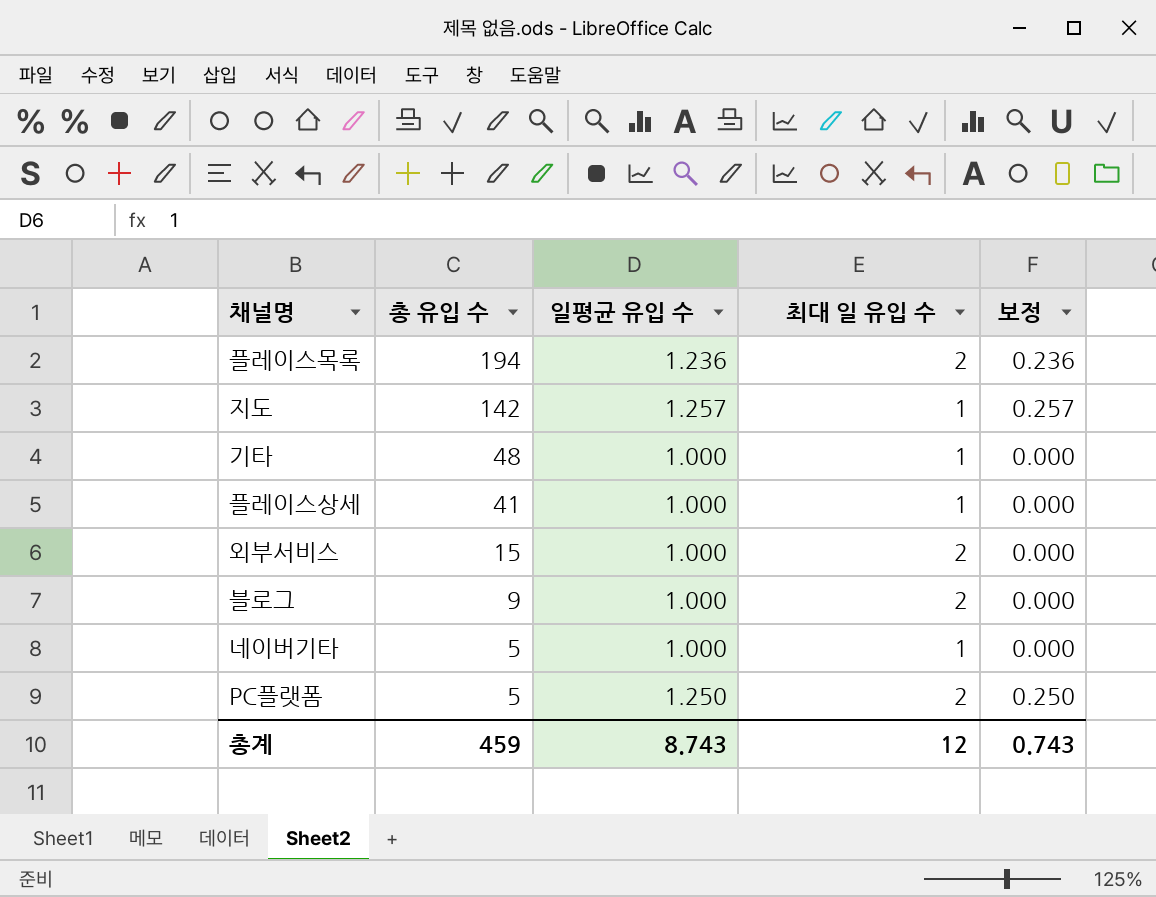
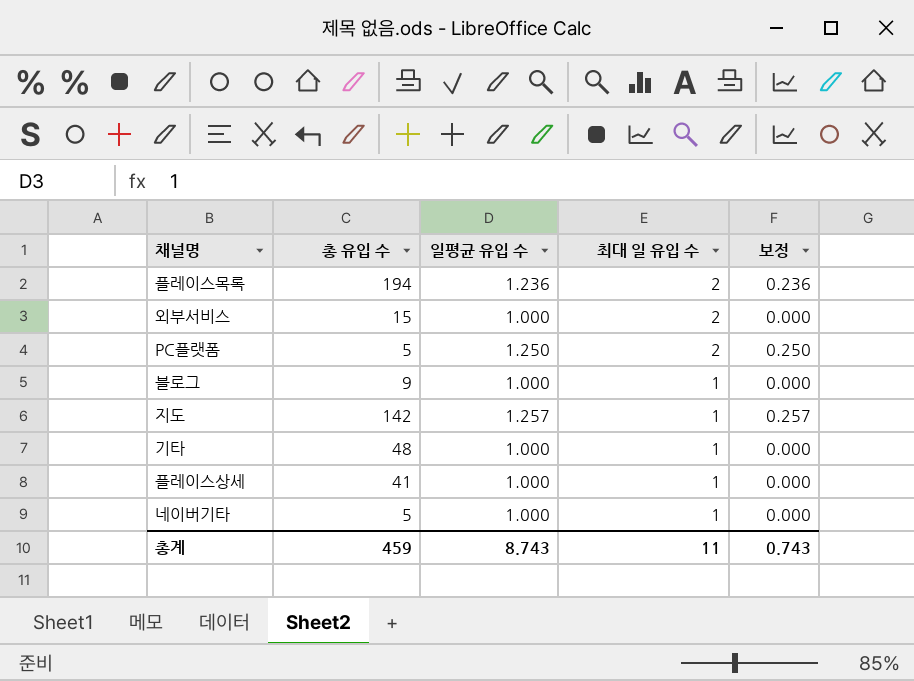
row order: 총 유입 수 descending -> 최대 일 유입 수 descending
블로그 | 최대 일 유입 수: 2 -> 1
총계 | 최대 일 유입 수: 12 -> 11

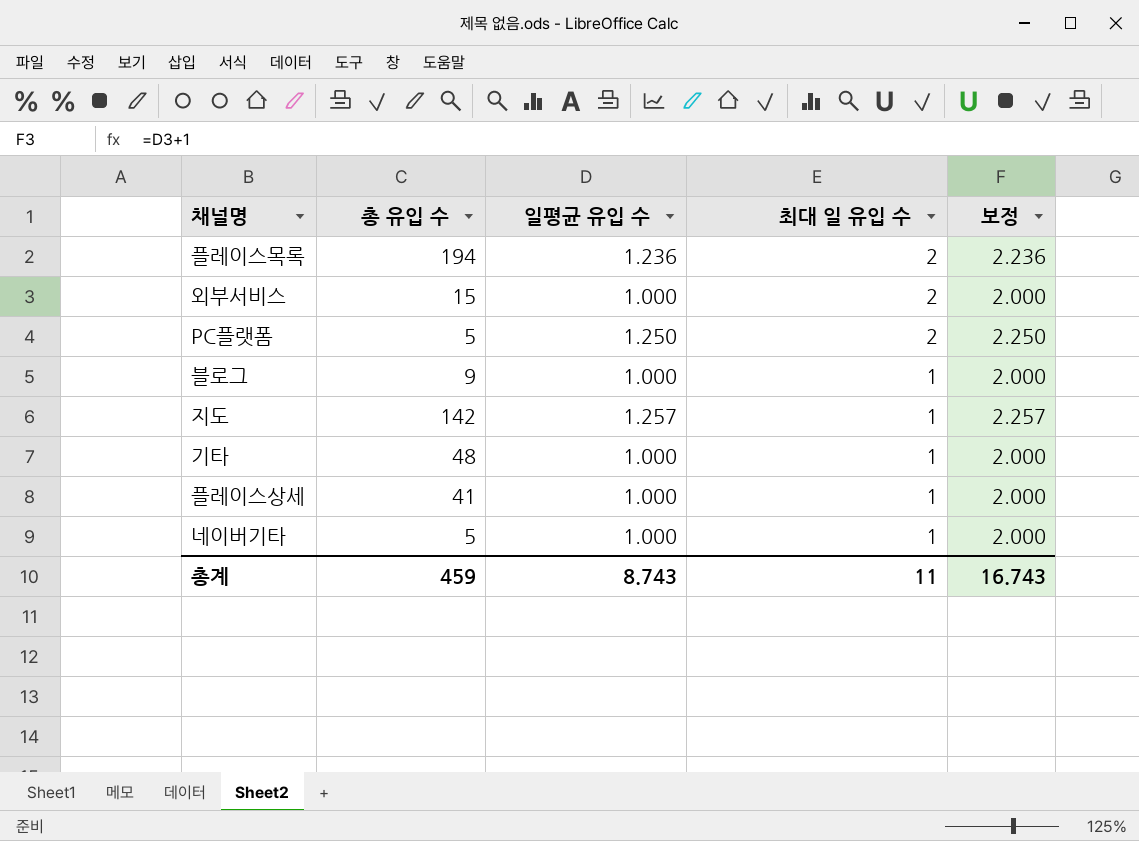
column 보정 | formula: [일평균 유입 수] - 1 -> [일평균 유입 수] + 1
총계 | 보정: 0.743 -> 16.743

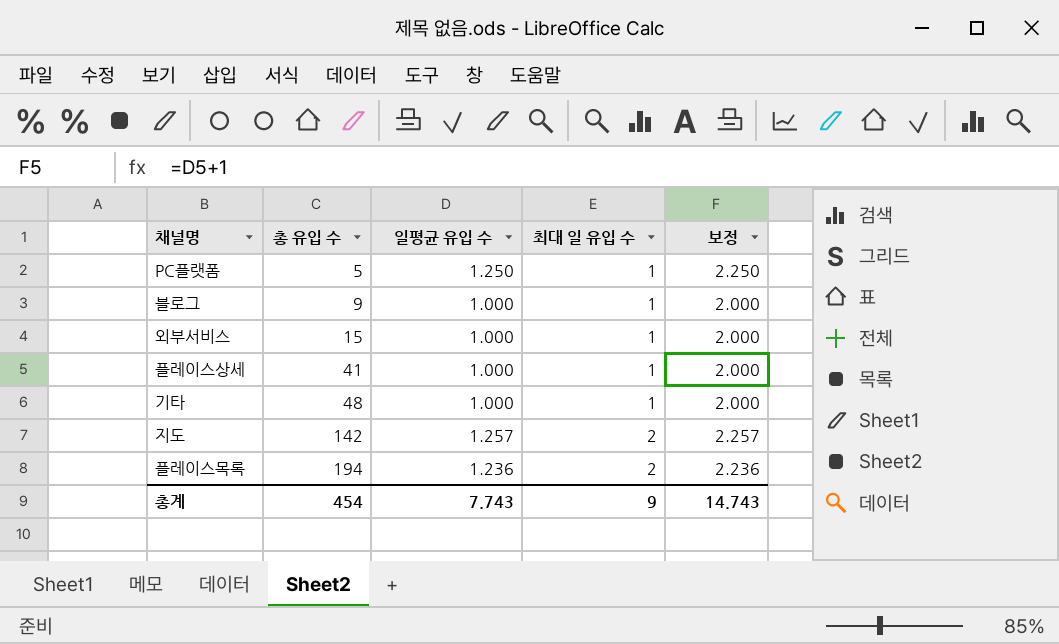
row order: 최대 일 유입 수 descending -> 총 유입 수 ascending
row 네이버기타: 5 | 1.000 | 1 | 2.000 -> none
PC플랫폼 | 최대 일 유입 수: 2 -> 1
외부서비스 | 최대 일 유입 수: 2 -> 1
지도 | 최대 일 유입 수: 1 -> 2
총계 | 총 유입 수: 459 -> 454
총계 | 일평균 유입 수: 8.743 -> 7.743
총계 | 최대 일 유입 수: 11 -> 9
총계 | 보정: 16.743 -> 14.743

